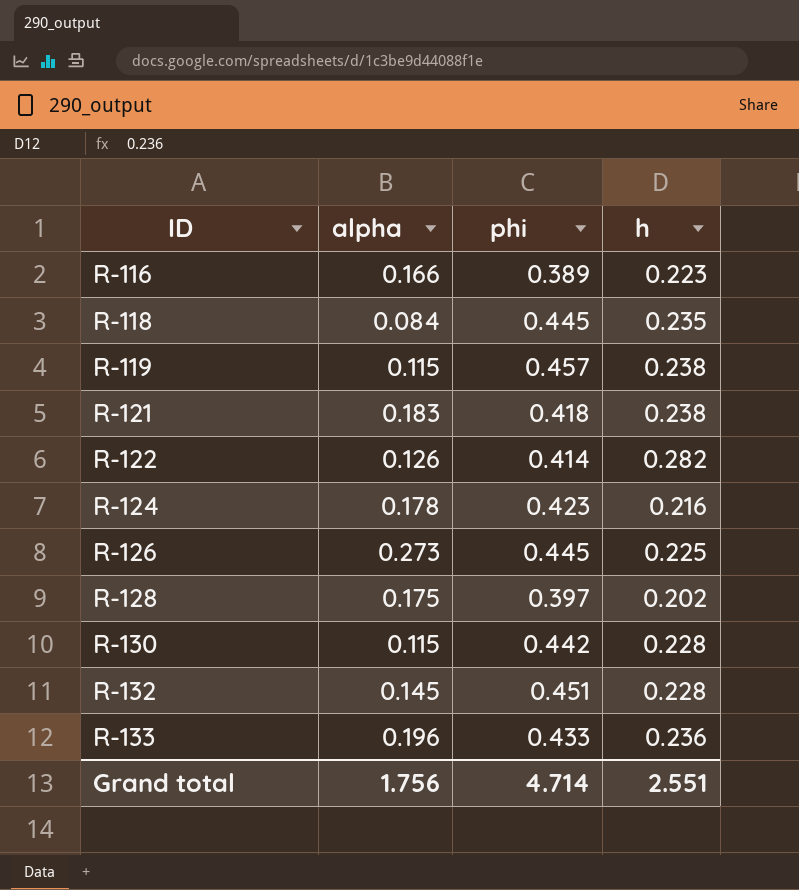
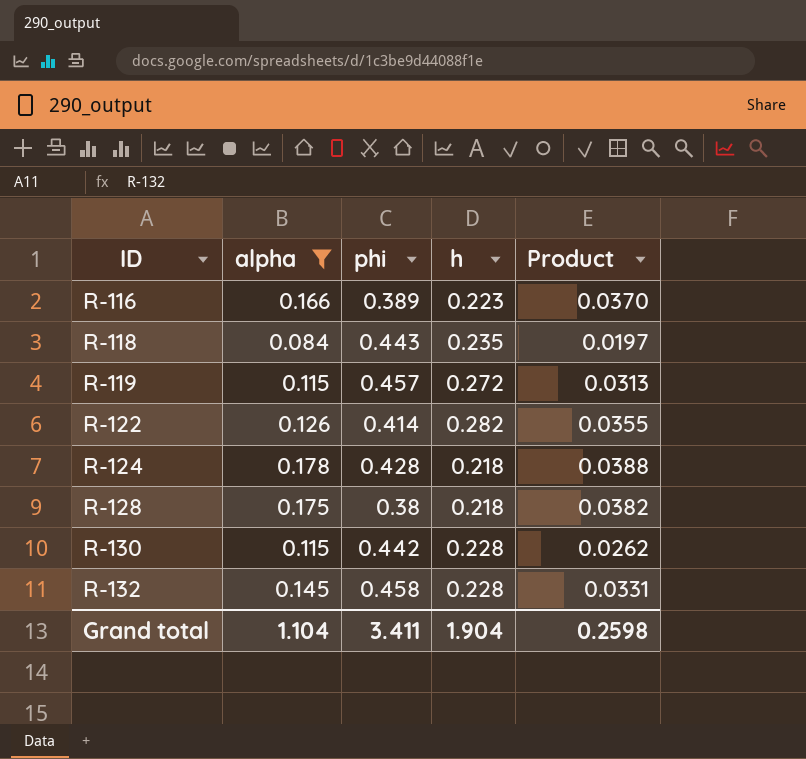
filter: none -> alpha <= 0.178
column Product | formula: none -> [alpha] * [h]
R-118 | phi: 0.445 -> 0.443
R-119 | h: 0.238 -> 0.272
R-124 | phi: 0.423 -> 0.428
R-124 | h: 0.216 -> 0.218
R-128 | phi: 0.397 -> 0.38
R-128 | h: 0.202 -> 0.218
R-132 | phi: 0.451 -> 0.458
Grand total | alpha: 1.756 -> 1.104
Grand total | phi: 4.714 -> 3.411
Grand total | h: 2.551 -> 1.904

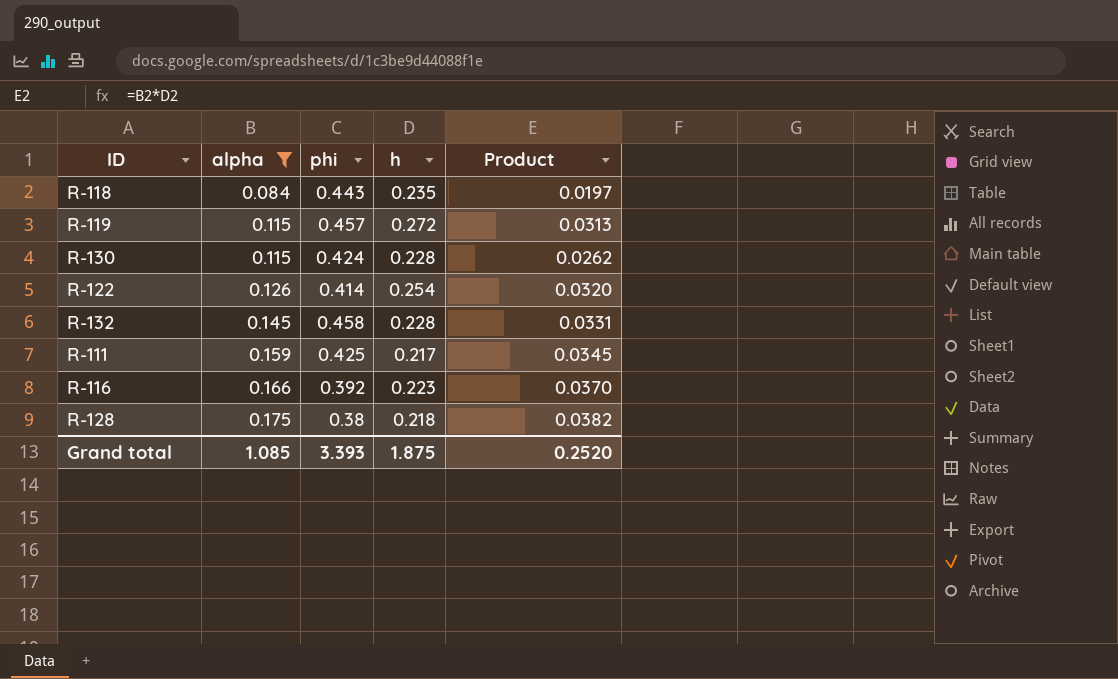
row order: ID ascending -> alpha ascending
row R-124: 0.178 | 0.428 | 0.218 | 0.0388 -> none
R-130 | phi: 0.442 -> 0.424
R-122 | h: 0.282 -> 0.254
R-122 | Product: 0.0355 -> 0.0320
row R-111: none -> 0.159 | 0.425 | 0.217 | 0.0345
R-116 | phi: 0.389 -> 0.392
Grand total | alpha: 1.104 -> 1.085
Grand total | phi: 3.411 -> 3.393
Grand total | h: 1.904 -> 1.875
Grand total | Product: 0.2598 -> 0.2520

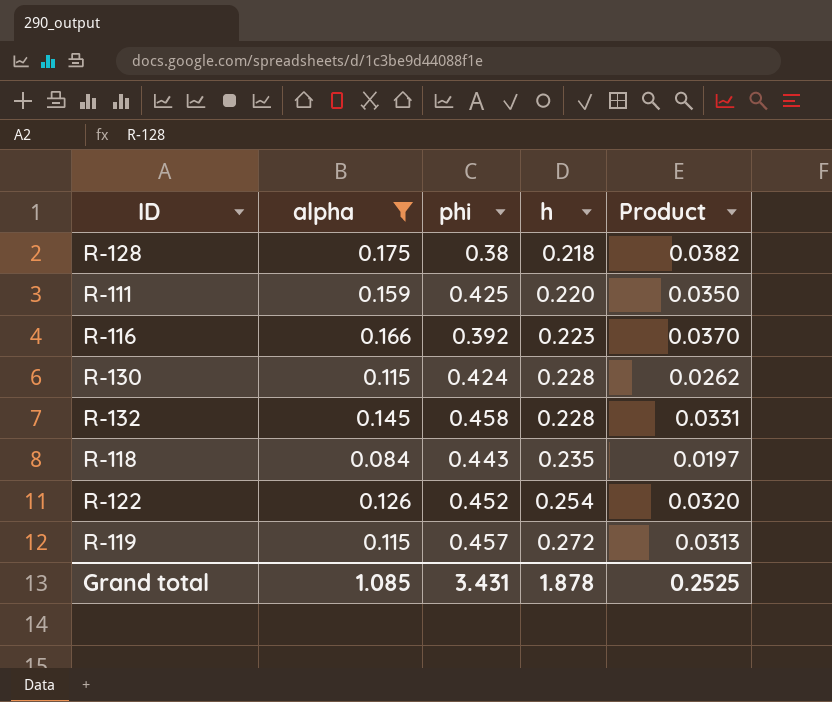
row order: alpha ascending -> h ascending
R-111 | h: 0.217 -> 0.220
R-111 | Product: 0.0345 -> 0.0350
R-122 | phi: 0.414 -> 0.452
Grand total | phi: 3.393 -> 3.431
Grand total | h: 1.875 -> 1.878
Grand total | Product: 0.2520 -> 0.2525

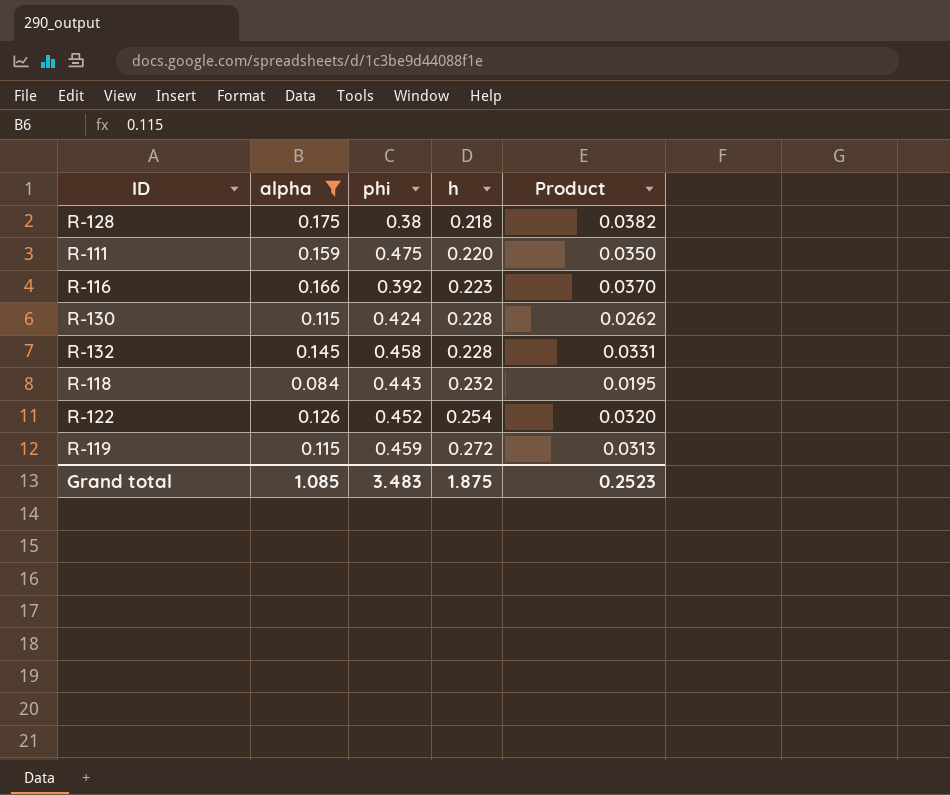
R-111 | phi: 0.425 -> 0.475
R-118 | h: 0.235 -> 0.232
R-118 | Product: 0.0197 -> 0.0195
R-119 | phi: 0.457 -> 0.459
Grand total | phi: 3.431 -> 3.483
Grand total | h: 1.878 -> 1.875
Grand total | Product: 0.2525 -> 0.2523

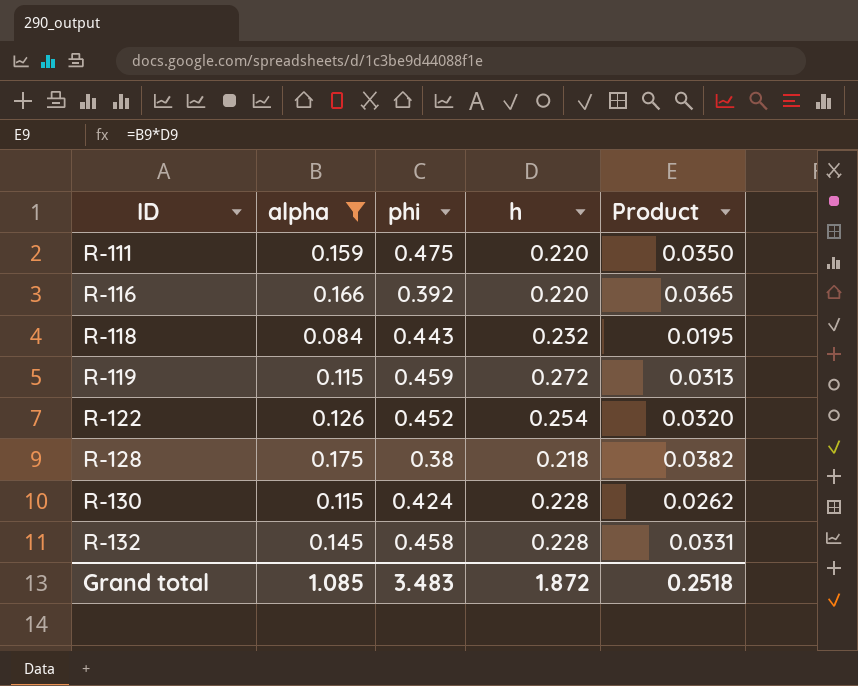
row order: h ascending -> ID ascending
R-116 | h: 0.223 -> 0.220
R-116 | Product: 0.0370 -> 0.0365
Grand total | h: 1.875 -> 1.872
Grand total | Product: 0.2523 -> 0.2518

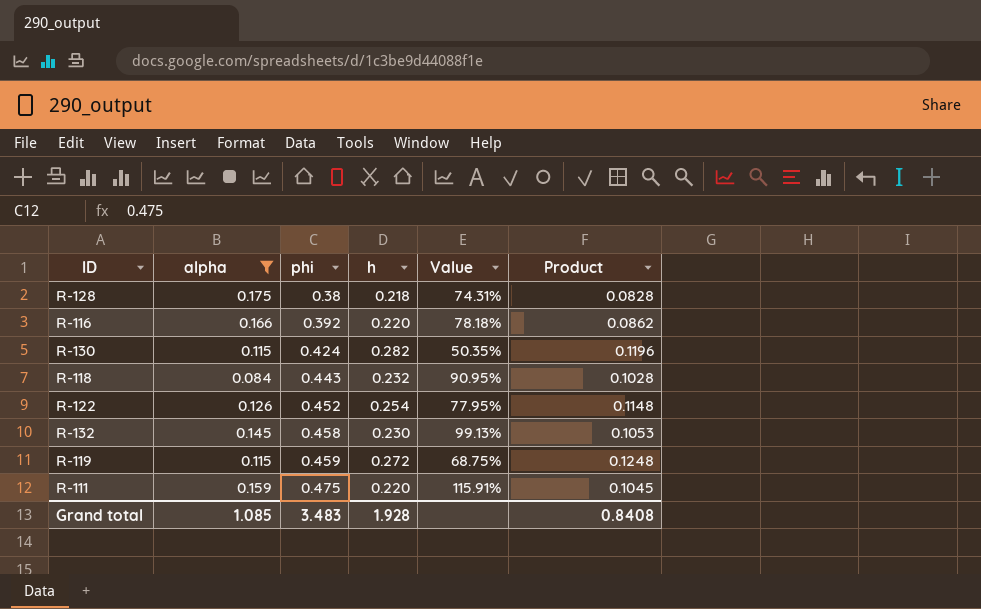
row order: ID ascending -> phi ascending
column Value | formula: none -> ([phi] - [h]) / [h]
column Product | formula: [alpha] * [h] -> [phi] * [h]
R-130 | h: 0.228 -> 0.282
R-132 | h: 0.228 -> 0.230
Grand total | h: 1.872 -> 1.928
Grand total | Product: 0.2518 -> 0.8408

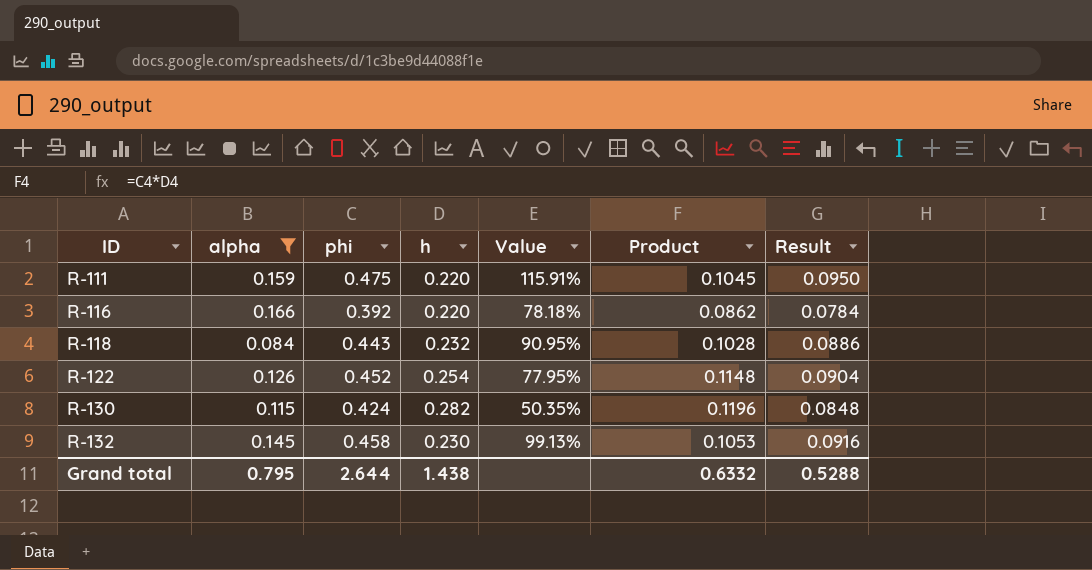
row order: phi ascending -> ID ascending
column Result | formula: none -> [phi] * 0.2
row R-128: 0.175 | 0.38 | 0.218 | 74.31% | 0.0828 -> none
row R-119: 0.115 | 0.459 | 0.272 | 68.75% | 0.1248 -> none
Grand total | alpha: 1.085 -> 0.795
Grand total | phi: 3.483 -> 2.644
Grand total | h: 1.928 -> 1.438
Grand total | Product: 0.8408 -> 0.6332

